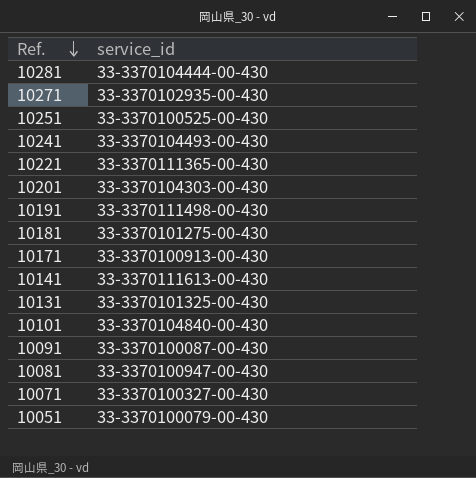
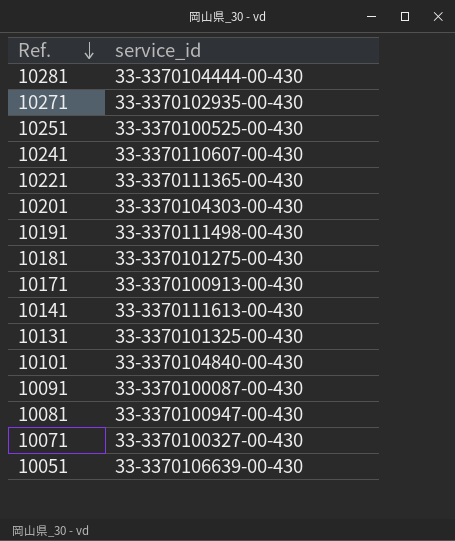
10241 | service_id: 33-3370104493-00-430 -> 33-3370110607-00-430
10051 | service_id: 33-3370100079-00-430 -> 33-3370106639-00-430

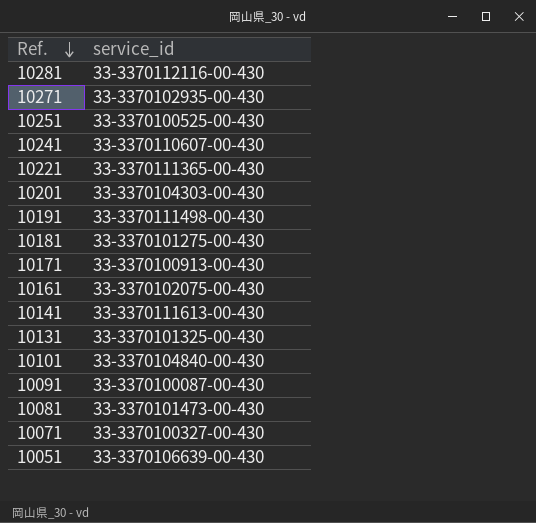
10281 | service_id: 33-3370104444-00-430 -> 33-3370112116-00-430
row 10161: none -> 33-3370102075-00-430
10081 | service_id: 33-3370100947-00-430 -> 33-3370101473-00-430

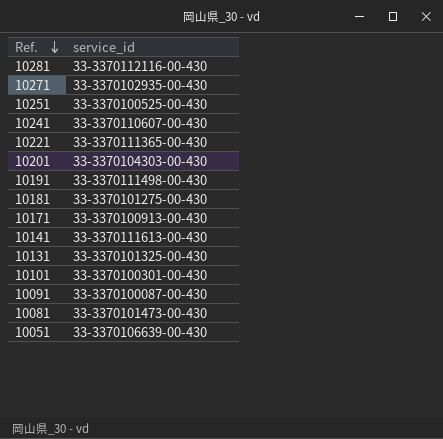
row 10161: 33-3370102075-00-430 -> none
row 10071: 33-3370100327-00-430 -> none
10101 | service_id: 33-3370104840-00-430 -> 33-3370100301-00-430

